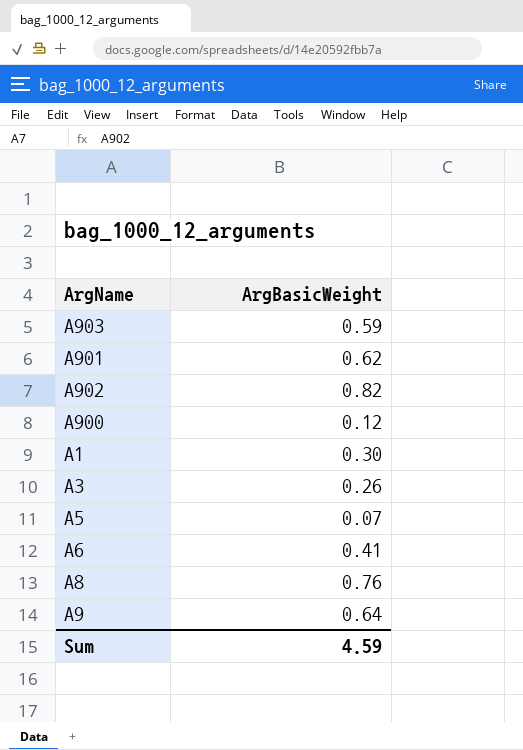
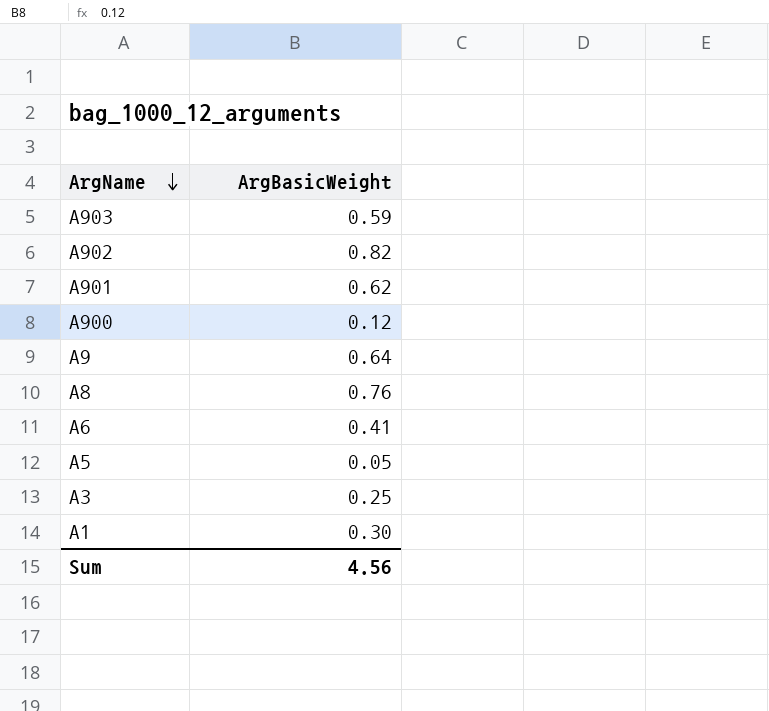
row order: none -> ArgName descending
A5 | ArgBasicWeight: 0.07 -> 0.05
A3 | ArgBasicWeight: 0.26 -> 0.25
Sum | ArgBasicWeight: 4.59 -> 4.56

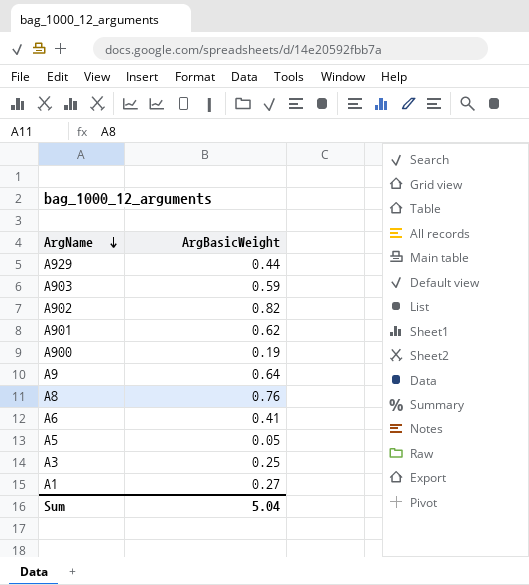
row A929: none -> 0.44
A900 | ArgBasicWeight: 0.12 -> 0.19
A1 | ArgBasicWeight: 0.30 -> 0.27
Sum | ArgBasicWeight: 4.56 -> 5.04

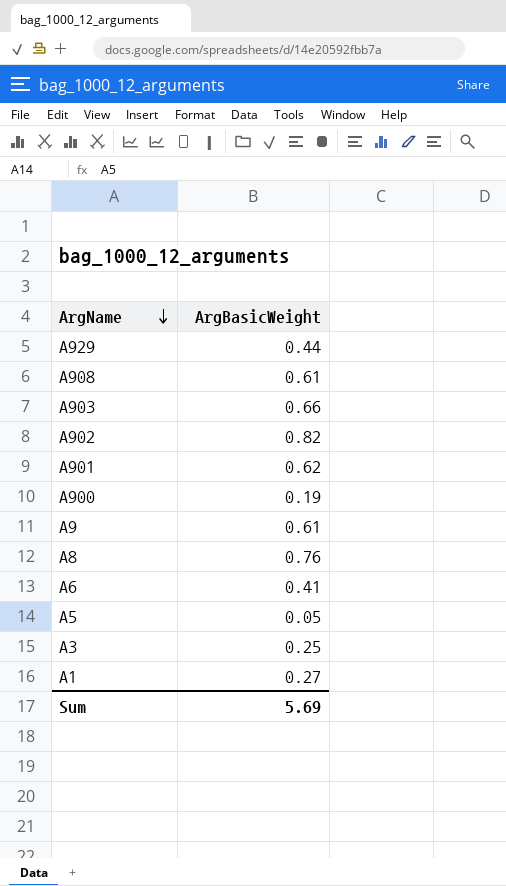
row A908: none -> 0.61
A903 | ArgBasicWeight: 0.59 -> 0.66
A9 | ArgBasicWeight: 0.64 -> 0.61
Sum | ArgBasicWeight: 5.04 -> 5.69

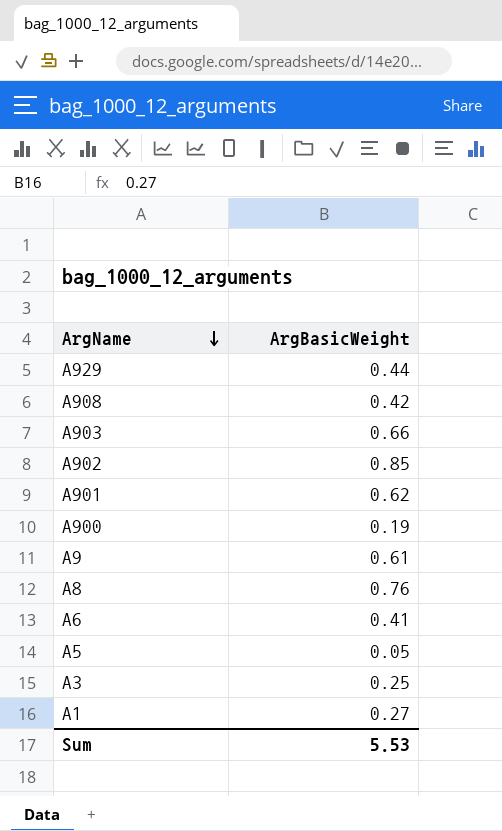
A908 | ArgBasicWeight: 0.61 -> 0.42
A902 | ArgBasicWeight: 0.82 -> 0.85
Sum | ArgBasicWeight: 5.69 -> 5.53

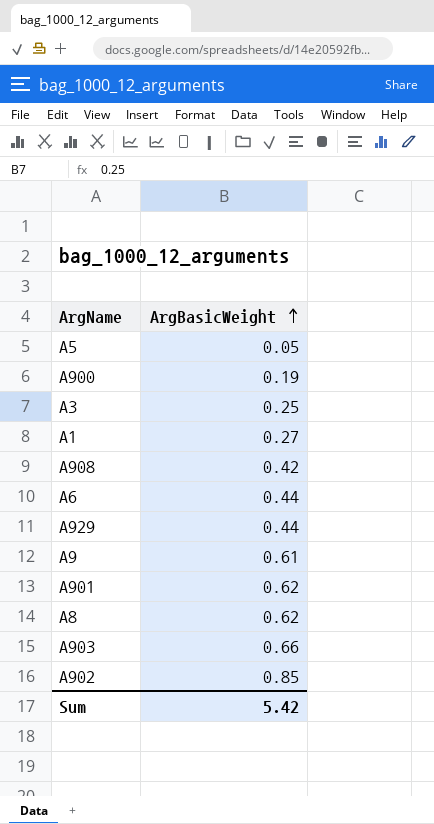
row order: ArgName descending -> ArgBasicWeight ascending
A6 | ArgBasicWeight: 0.41 -> 0.44
A8 | ArgBasicWeight: 0.76 -> 0.62
Sum | ArgBasicWeight: 5.53 -> 5.42

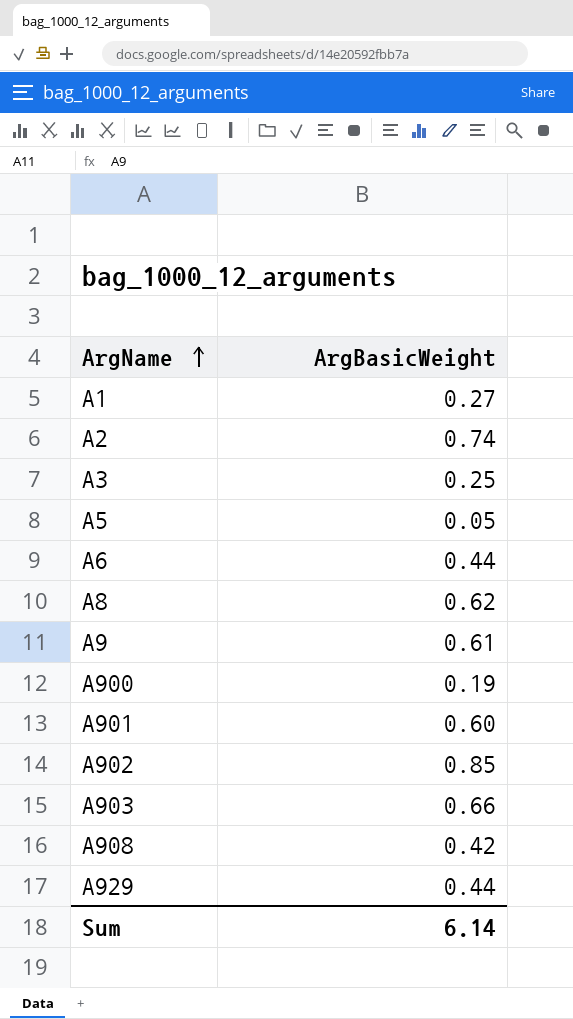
row order: ArgBasicWeight ascending -> ArgName ascending
row A2: none -> 0.74
A901 | ArgBasicWeight: 0.62 -> 0.60
Sum | ArgBasicWeight: 5.42 -> 6.14

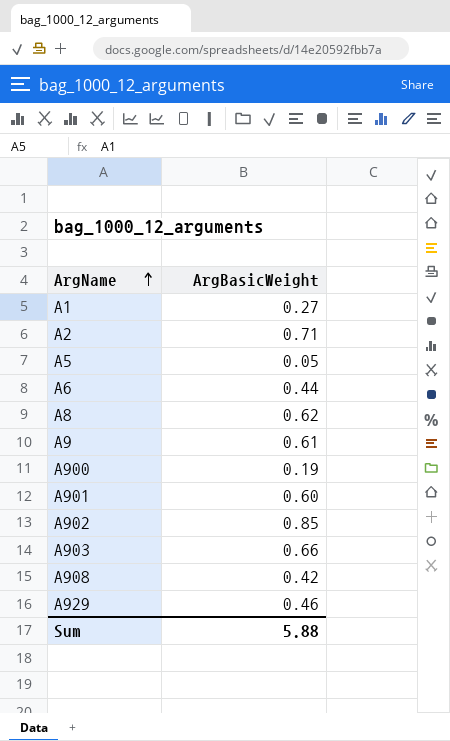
row A3: 0.25 -> none
A2 | ArgBasicWeight: 0.74 -> 0.71
A929 | ArgBasicWeight: 0.44 -> 0.46
Sum | ArgBasicWeight: 6.14 -> 5.88

